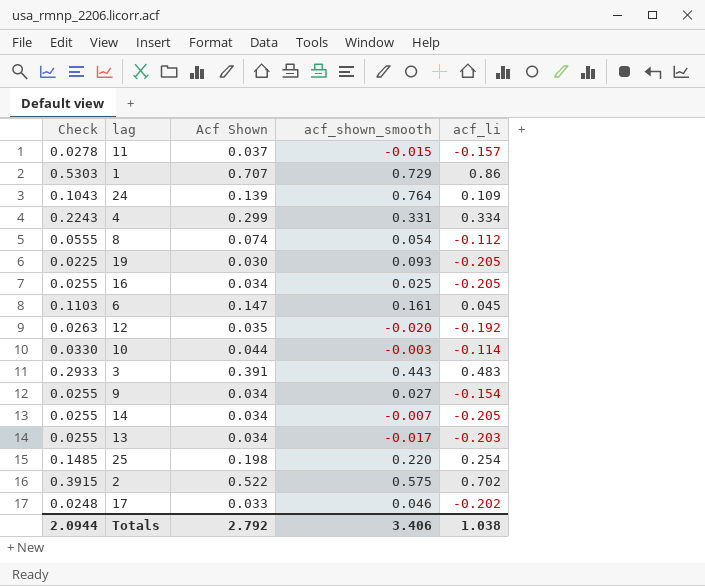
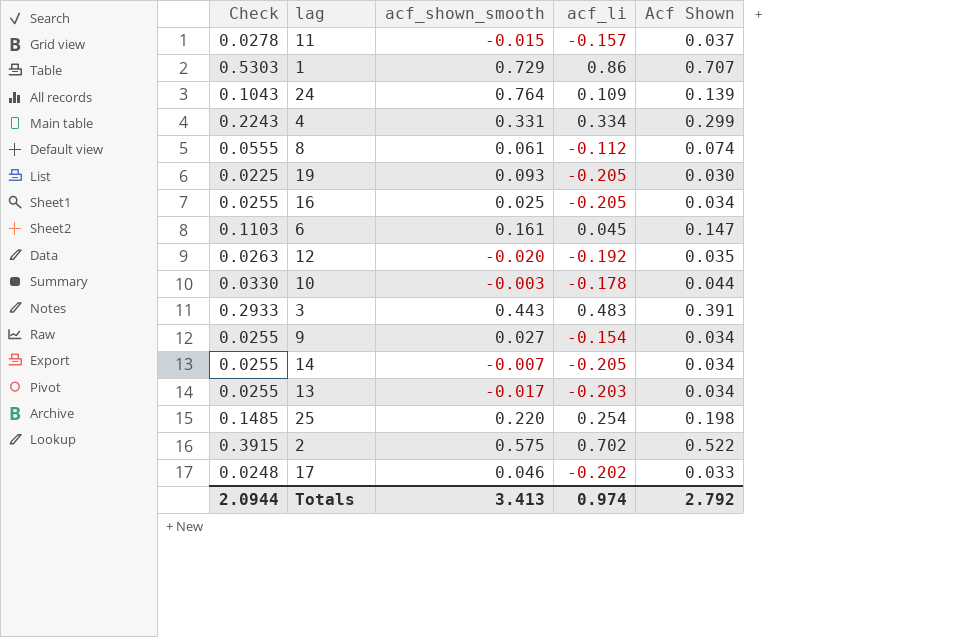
column Acf Shown | position: 3 -> 5
8 | acf_shown_smooth: 0.054 -> 0.061
10 | acf_li: -0.114 -> -0.178
Totals | acf_shown_smooth: 3.406 -> 3.413
Totals | acf_li: 1.038 -> 0.974

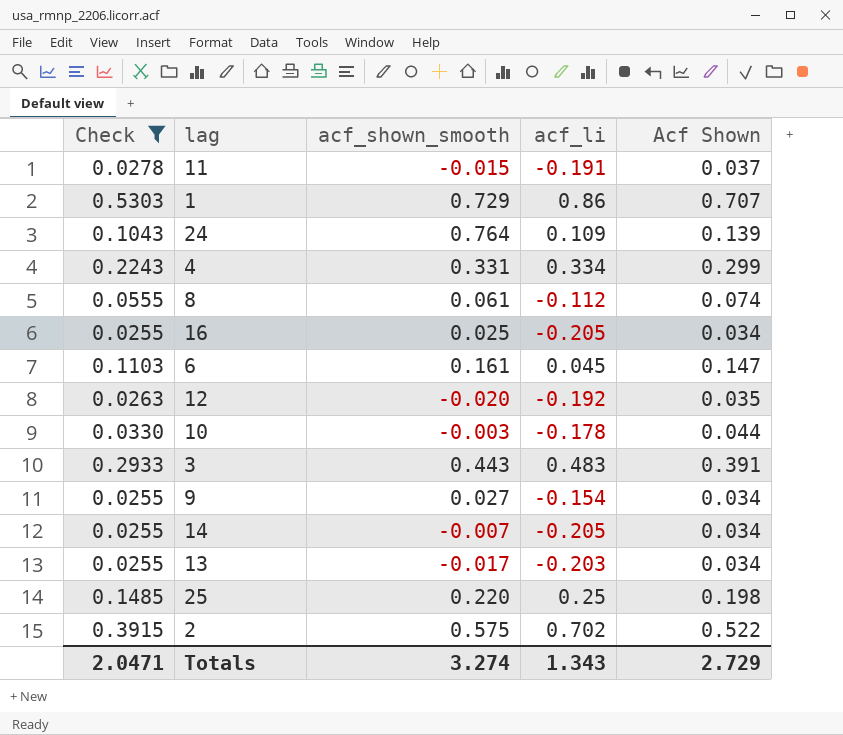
filter: none -> Check >= 0.0255
11 | acf_li: -0.157 -> -0.191
25 | acf_li: 0.254 -> 0.25
Totals | Check: 2.0944 -> 2.0471
Totals | acf_shown_smooth: 3.413 -> 3.274
Totals | acf_li: 0.974 -> 1.343
Totals | Acf Shown: 2.792 -> 2.729

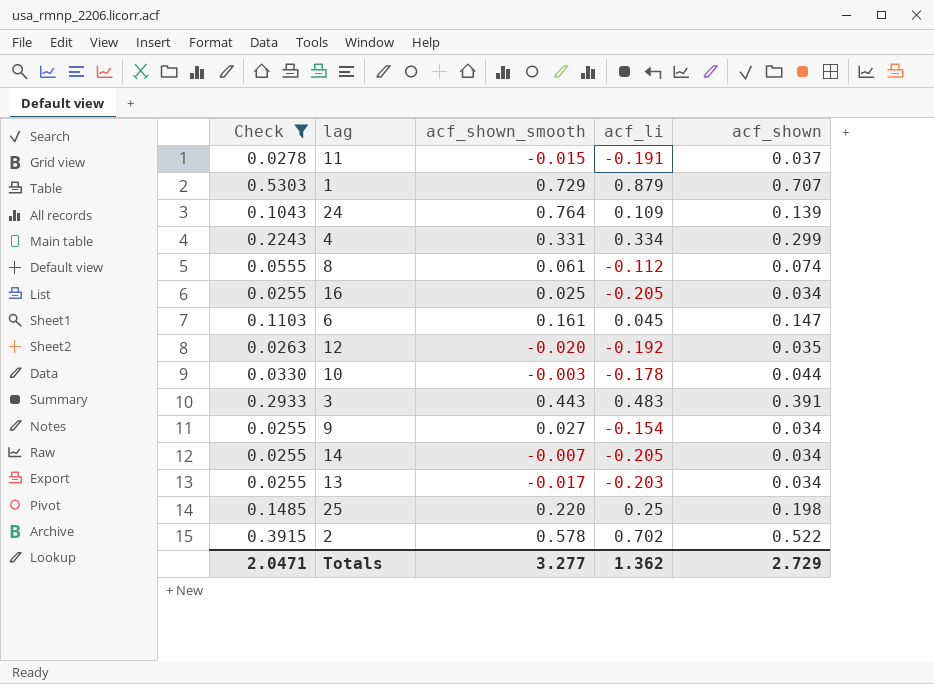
column name: Acf Shown -> acf_shown
1 | acf_li: 0.86 -> 0.879
2 | acf_shown_smooth: 0.575 -> 0.578
Totals | acf_shown_smooth: 3.274 -> 3.277
Totals | acf_li: 1.343 -> 1.362

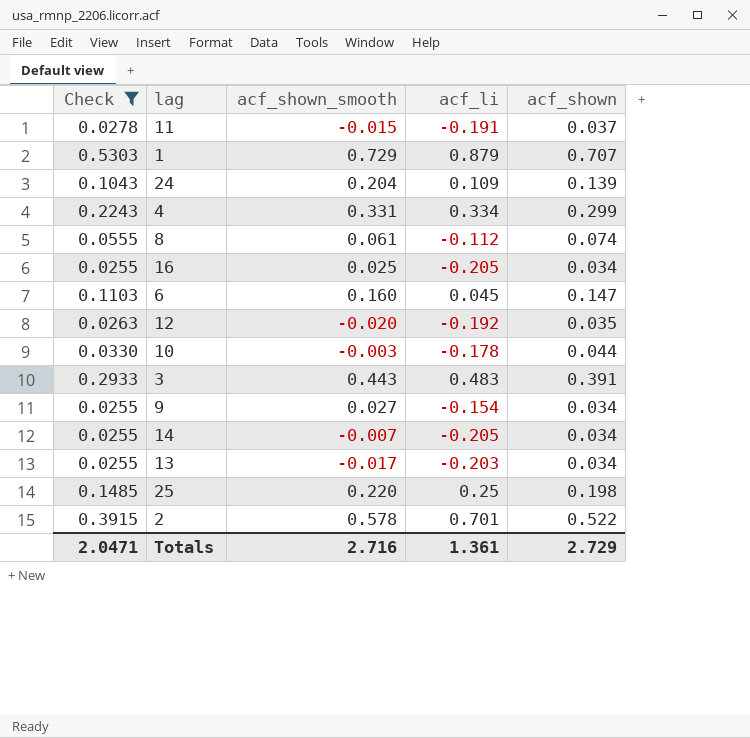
24 | acf_shown_smooth: 0.764 -> 0.204
6 | acf_shown_smooth: 0.161 -> 0.160
2 | acf_li: 0.702 -> 0.701
Totals | acf_shown_smooth: 3.277 -> 2.716
Totals | acf_li: 1.362 -> 1.361

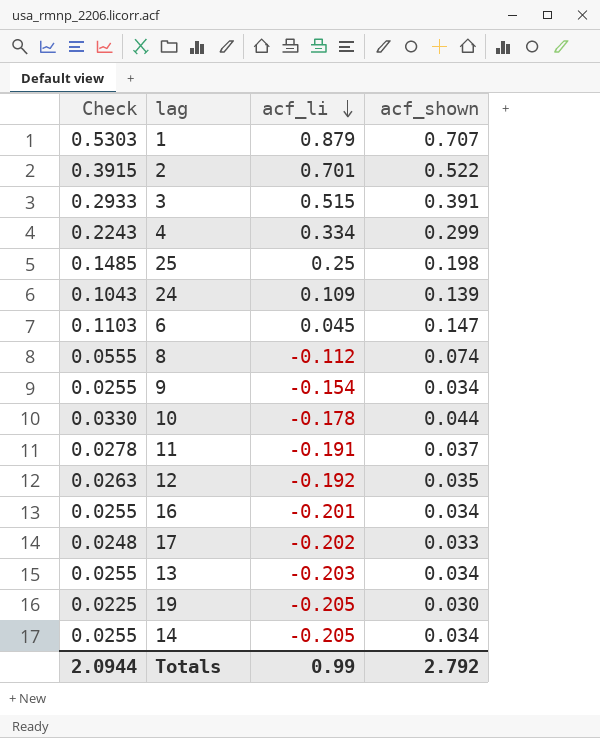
filter: Check >= 0.0255 -> none
row order: none -> acf_li descending
column acf_shown_smooth | position: 3 -> none
3 | acf_li: 0.483 -> 0.515
16 | acf_li: -0.205 -> -0.201
Totals | Check: 2.0471 -> 2.0944
Totals | acf_li: 1.361 -> 0.99
Totals | acf_shown: 2.729 -> 2.792

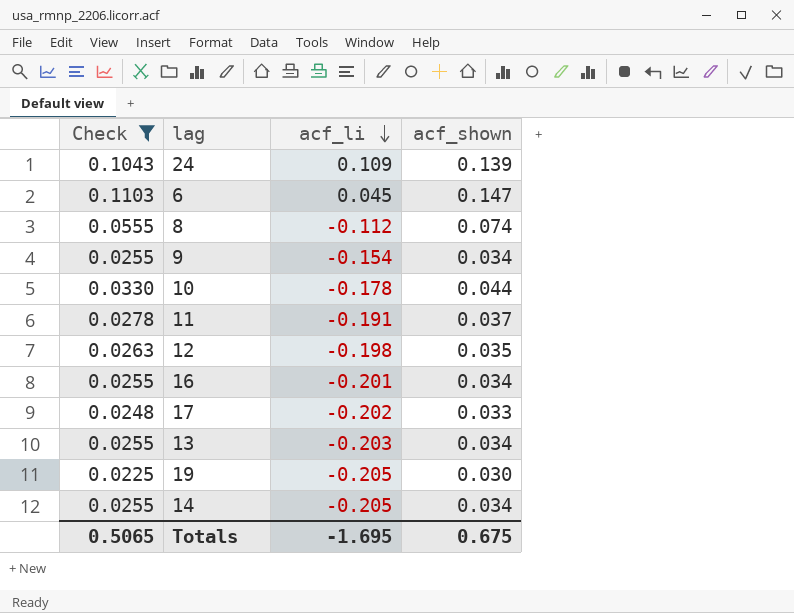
filter: none -> Check <= 0.1103
12 | acf_li: -0.192 -> -0.198
Totals | Check: 2.0944 -> 0.5065
Totals | acf_li: 0.99 -> -1.695
Totals | acf_shown: 2.792 -> 0.675

